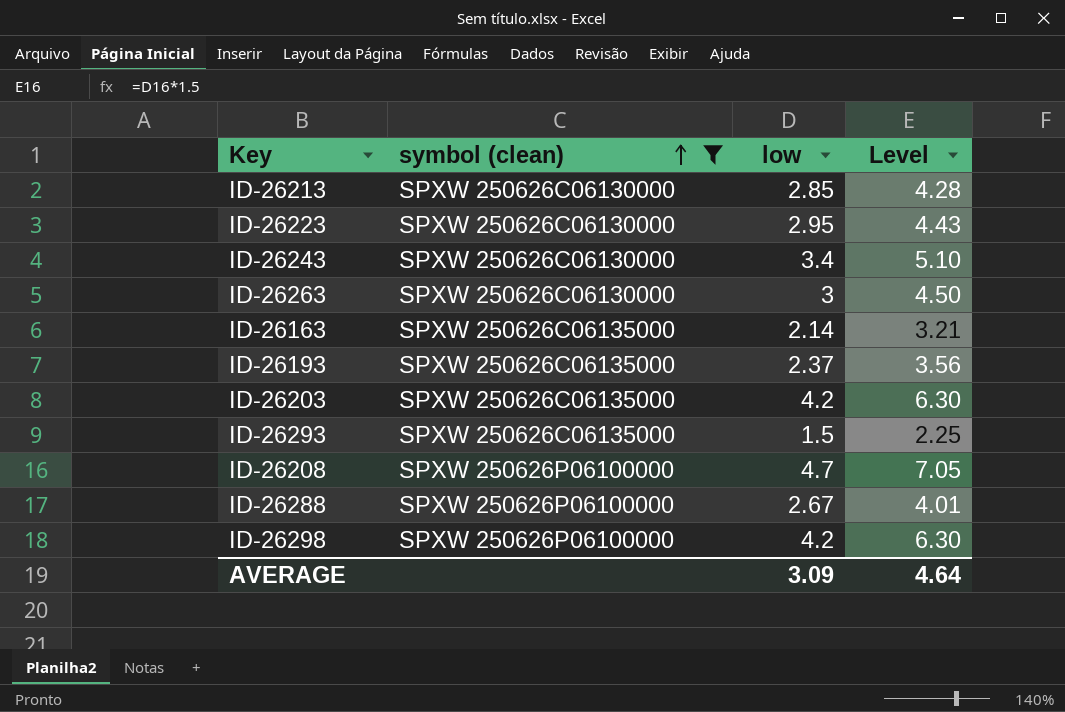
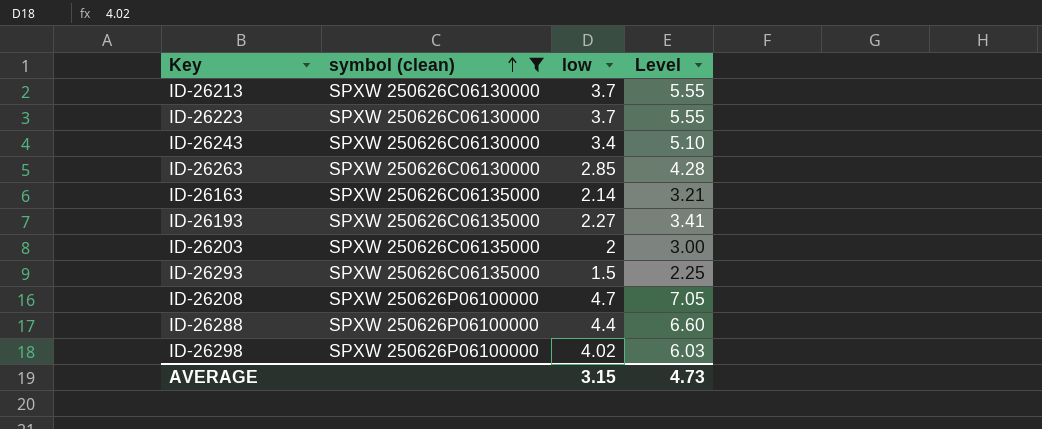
ID-26213 | low: 2.85 -> 3.7
ID-26213 | Level: 4.28 -> 5.55
ID-26223 | low: 2.95 -> 3.7
ID-26223 | Level: 4.43 -> 5.55
ID-26263 | low: 3 -> 2.85
ID-26263 | Level: 4.50 -> 4.28
ID-26193 | low: 2.37 -> 2.27
ID-26193 | Level: 3.56 -> 3.41
ID-26203 | low: 4.2 -> 2
ID-26203 | Level: 6.30 -> 3.00
ID-26288 | low: 2.67 -> 4.4
ID-26288 | Level: 4.01 -> 6.60
ID-26298 | low: 4.2 -> 4.02
ID-26298 | Level: 6.30 -> 6.03
AVERAGE | low: 3.09 -> 3.15
AVERAGE | Level: 4.64 -> 4.73

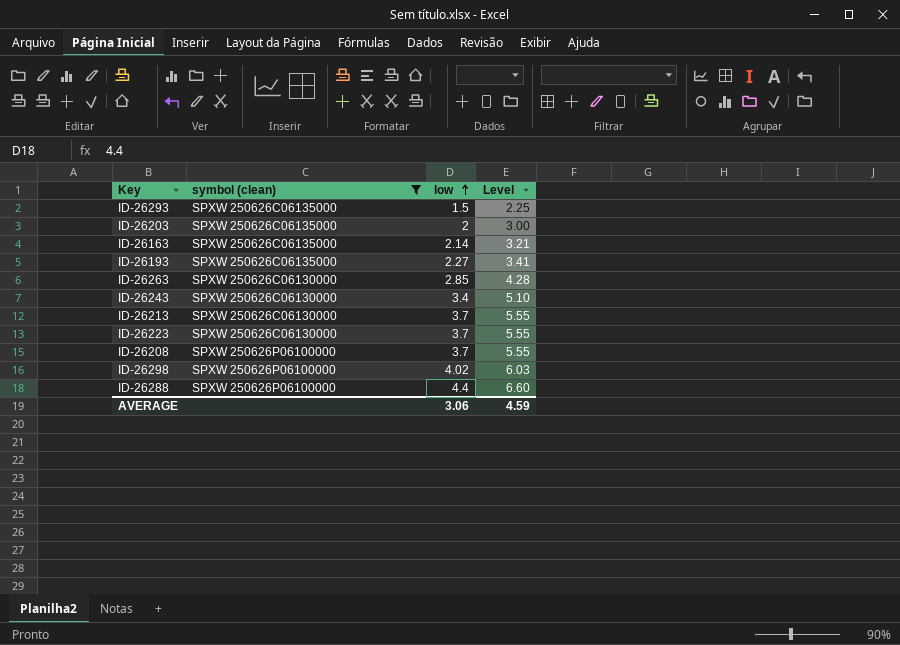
row order: symbol (clean) ascending -> low ascending
ID-26208 | low: 4.7 -> 3.7
ID-26208 | Level: 7.05 -> 5.55
AVERAGE | low: 3.15 -> 3.06
AVERAGE | Level: 4.73 -> 4.59

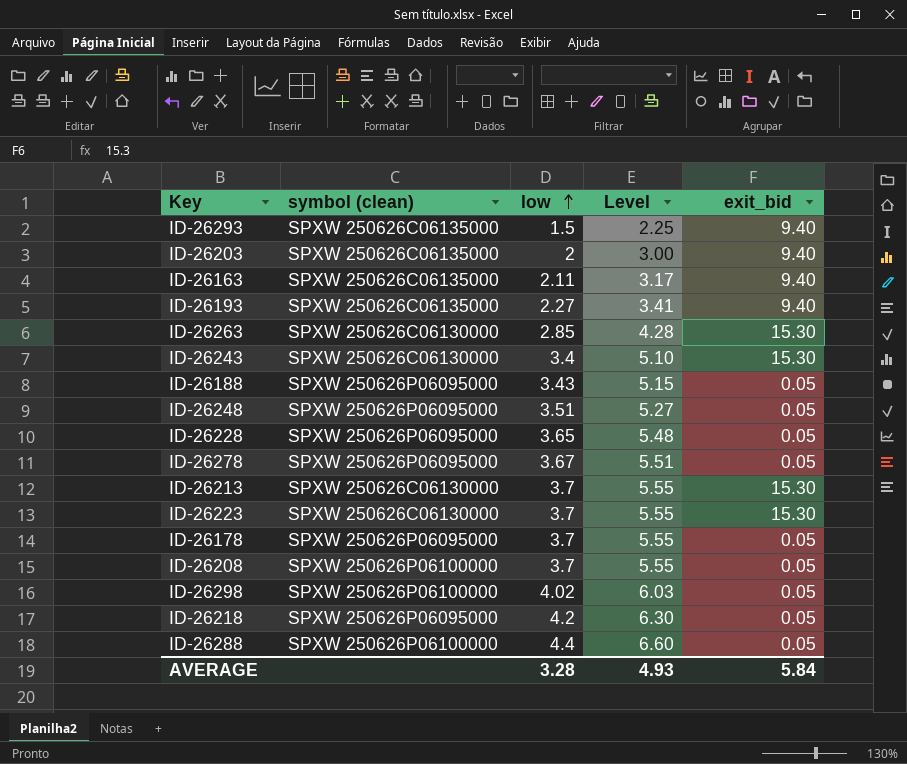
filter: symbol (clean) != SPXW 250626P06095000 -> none
column exit_bid | position: none -> 5
ID-26163 | low: 2.14 -> 2.11
ID-26163 | Level: 3.21 -> 3.17
AVERAGE | low: 3.06 -> 3.28
AVERAGE | Level: 4.59 -> 4.93

